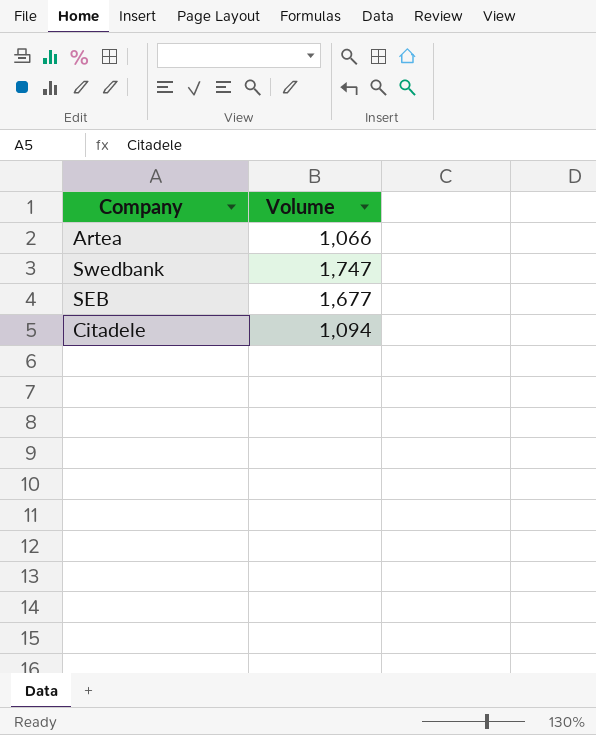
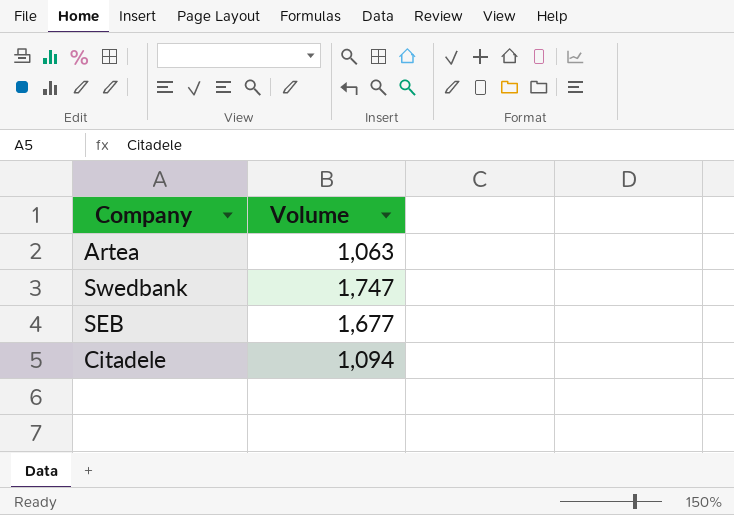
Artea | Volume: 1,066 -> 1,063

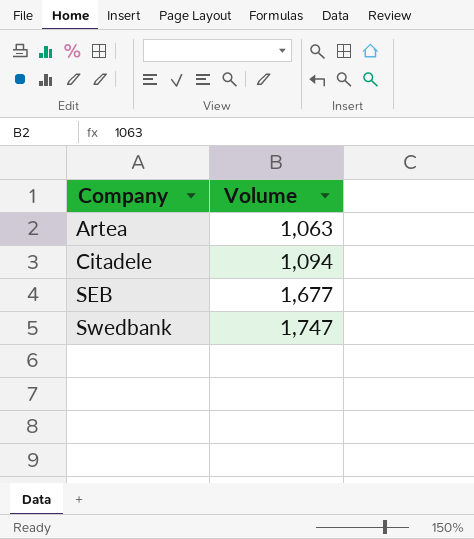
row order: none -> Company ascending

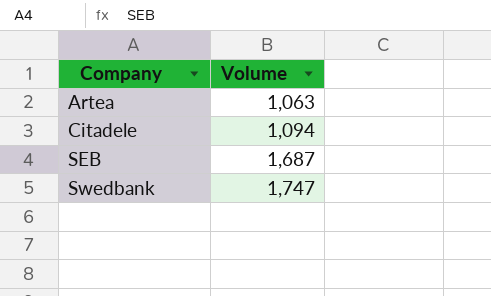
SEB | Volume: 1,677 -> 1,687

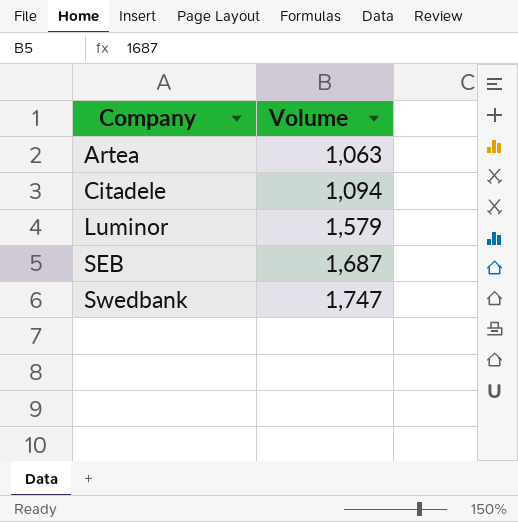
row Luminor: none -> 1,579

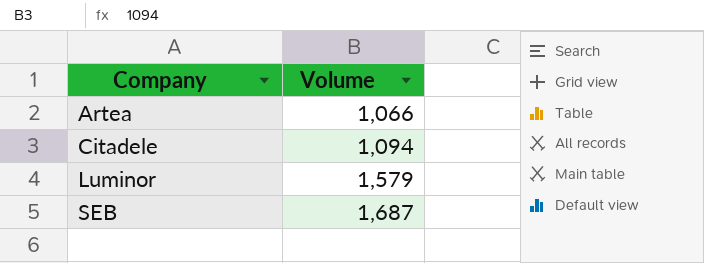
row Swedbank: 1,747 -> none
Artea | Volume: 1,063 -> 1,066

